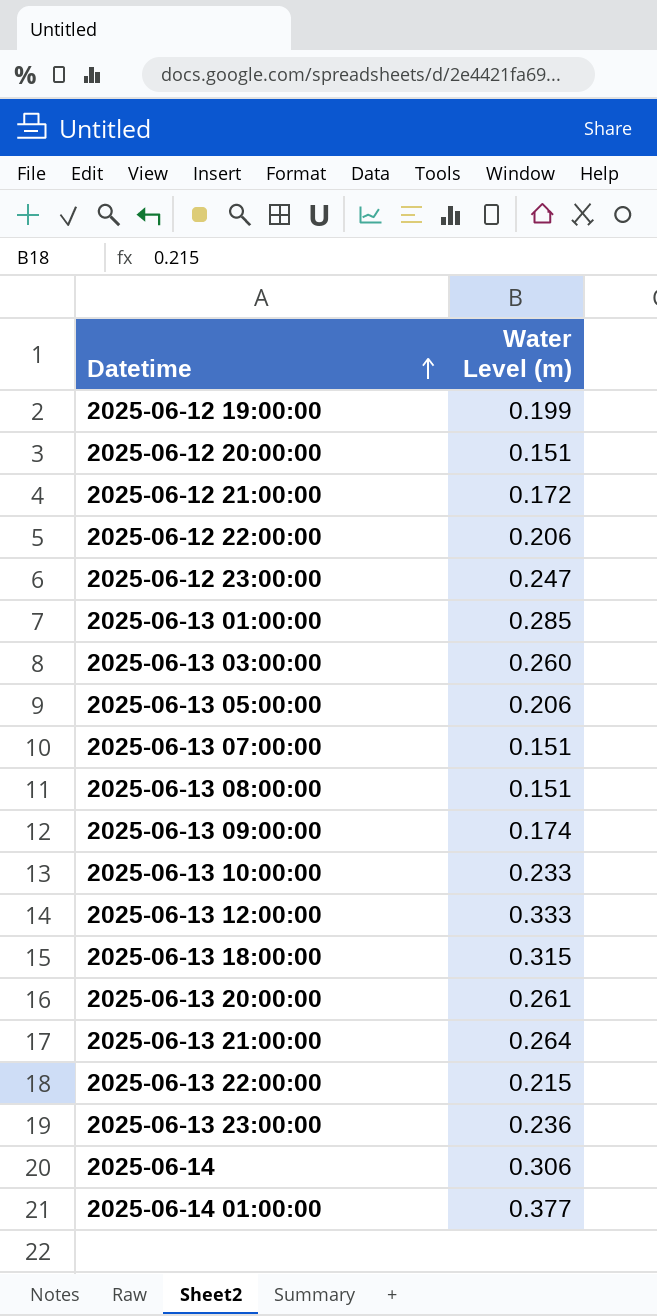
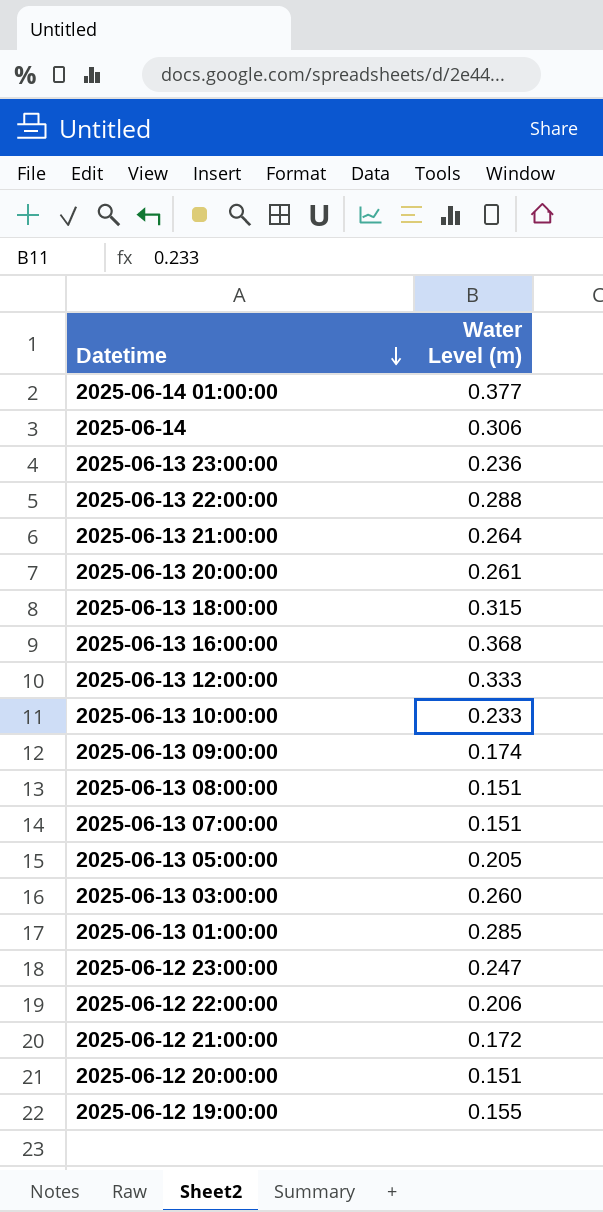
row order: Datetime ascending -> Datetime descending
2025-06-13 22:00:00 | Water Level (m): 0.215 -> 0.288
row 2025-06-13 16:00:00: none -> 0.368
2025-06-13 05:00:00 | Water Level (m): 0.206 -> 0.205
2025-06-12 19:00:00 | Water Level (m): 0.199 -> 0.155

